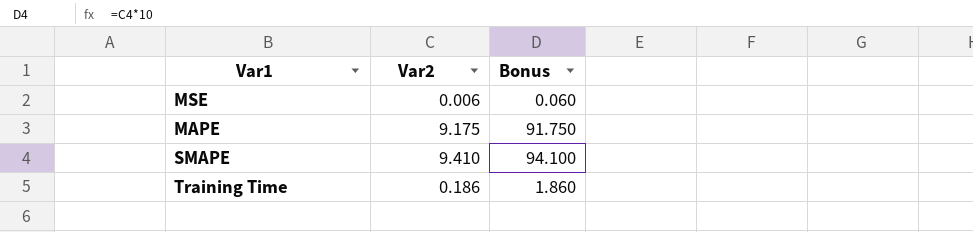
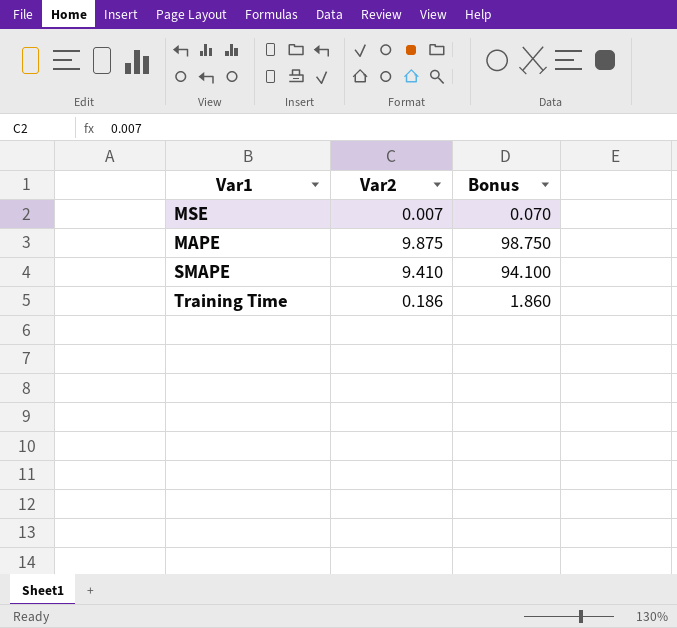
MSE | Var2: 0.006 -> 0.007
MSE | Bonus: 0.060 -> 0.070
MAPE | Var2: 9.175 -> 9.875
MAPE | Bonus: 91.750 -> 98.750

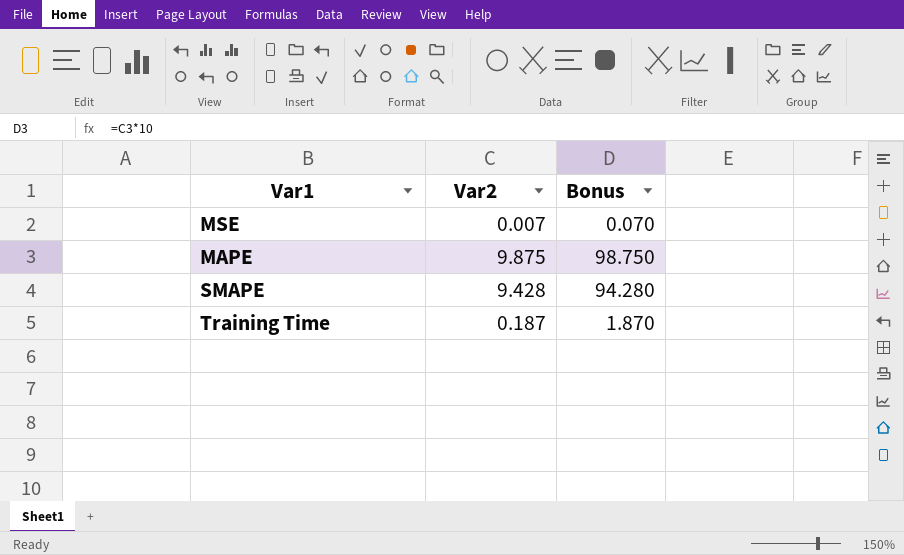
SMAPE | Var2: 9.410 -> 9.428
SMAPE | Bonus: 94.100 -> 94.280
Training Time | Var2: 0.186 -> 0.187
Training Time | Bonus: 1.860 -> 1.870

